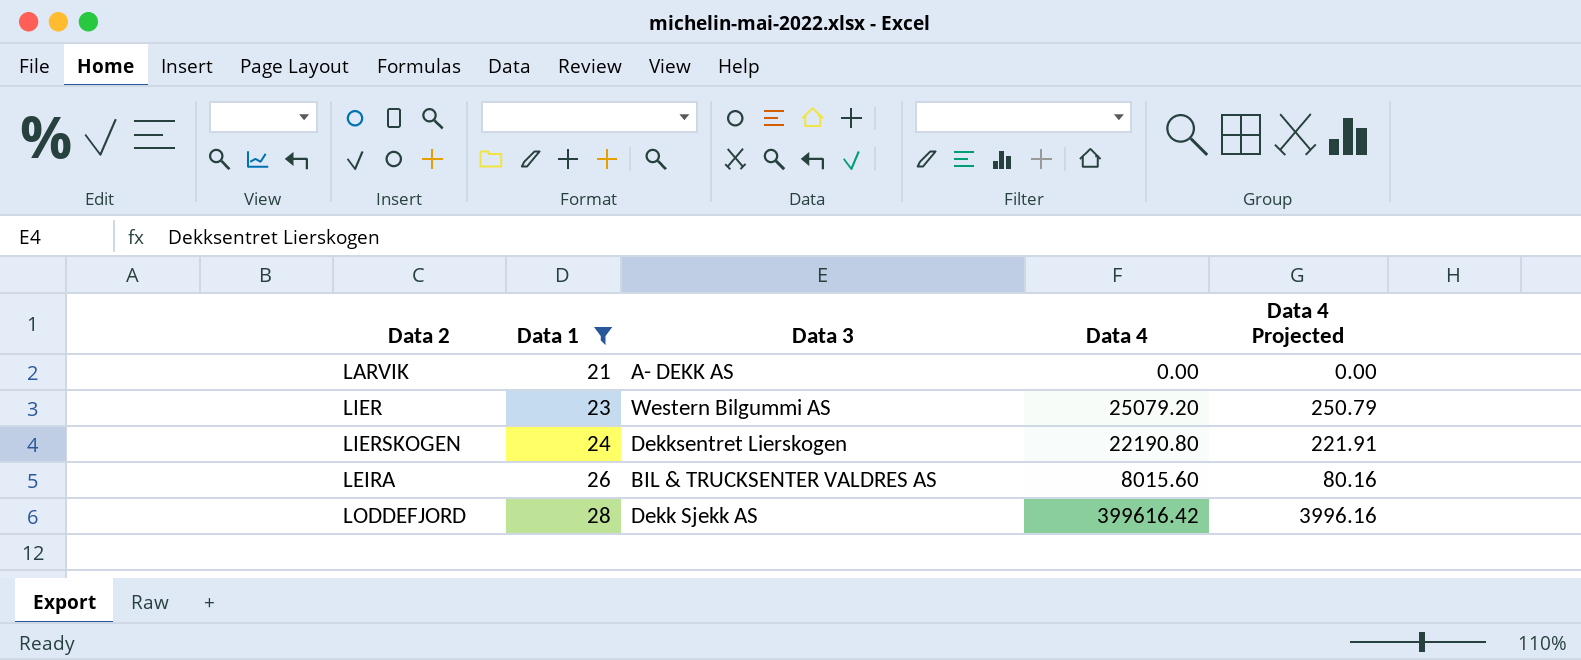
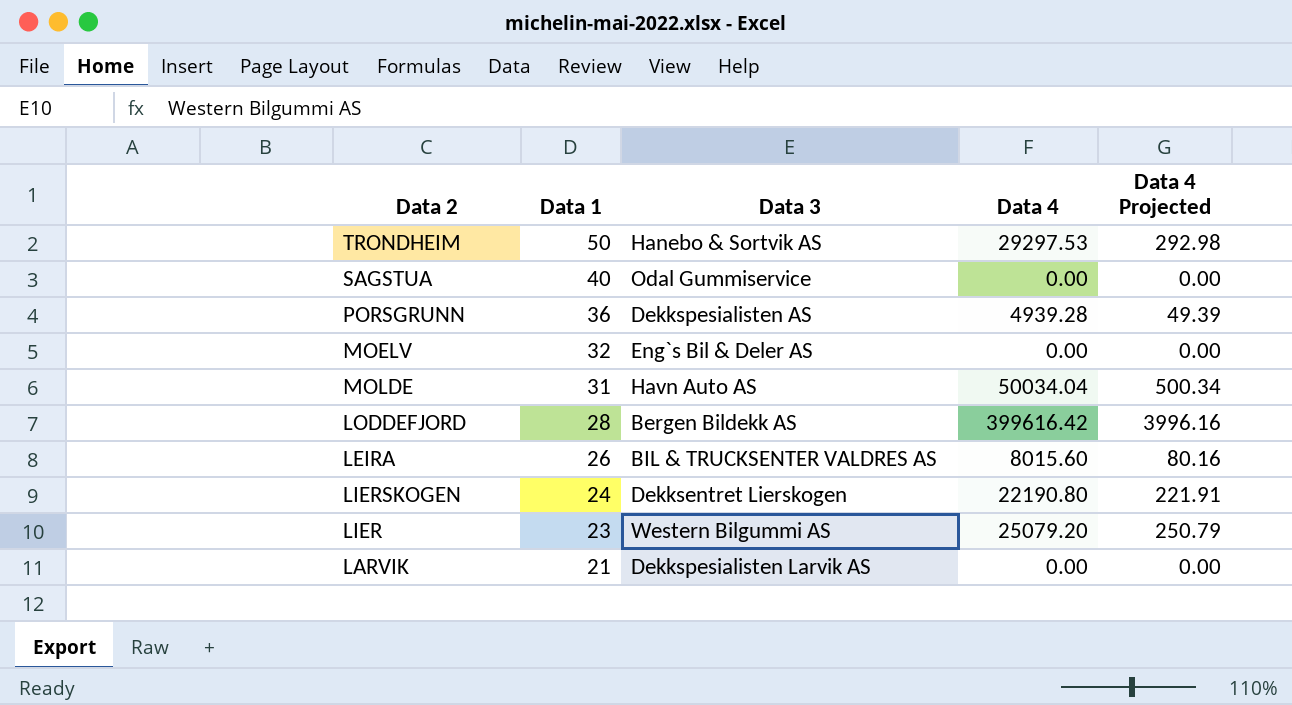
filter: Data 1 <= 28 -> none
row order: Data 1 ascending -> Data 1 descending
LODDEFJORD | Data 3: Dekk Sjekk AS -> Bergen Bildekk AS
LARVIK | Data 3: A- DEKK AS -> Dekkspesialisten Larvik AS

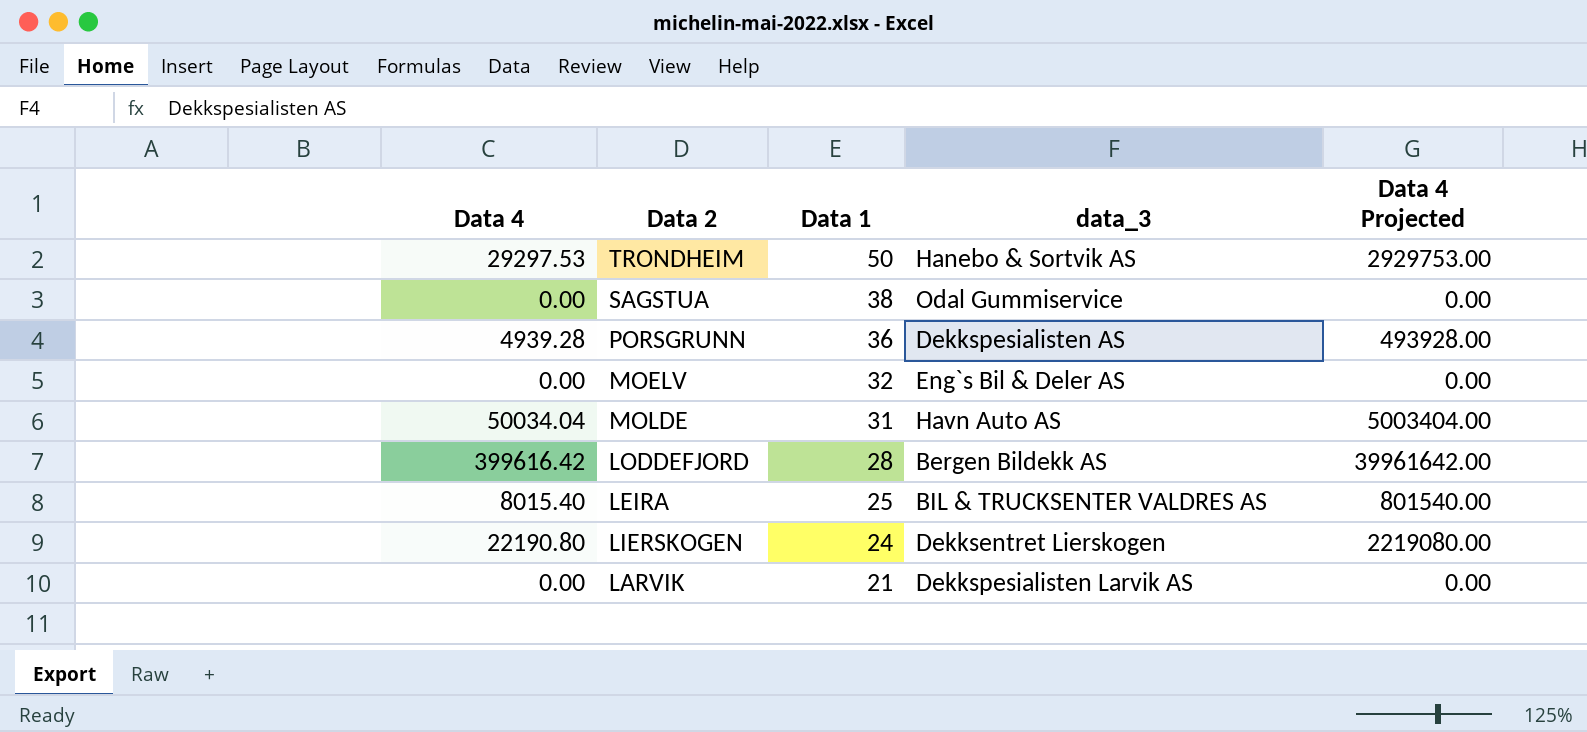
column Data 4 | position: 4 -> 1
column name: Data 3 -> data_3
column Data 4 Projected | formula: [Data 4] * 0.01 -> [Data 4] * 100
row LIER: 23 | Western Bilgummi AS | 25079.20 | 250.79 -> none
SAGSTUA | Data 1: 40 -> 38
LEIRA | Data 4: 8015.60 -> 8015.40
LEIRA | Data 1: 26 -> 25

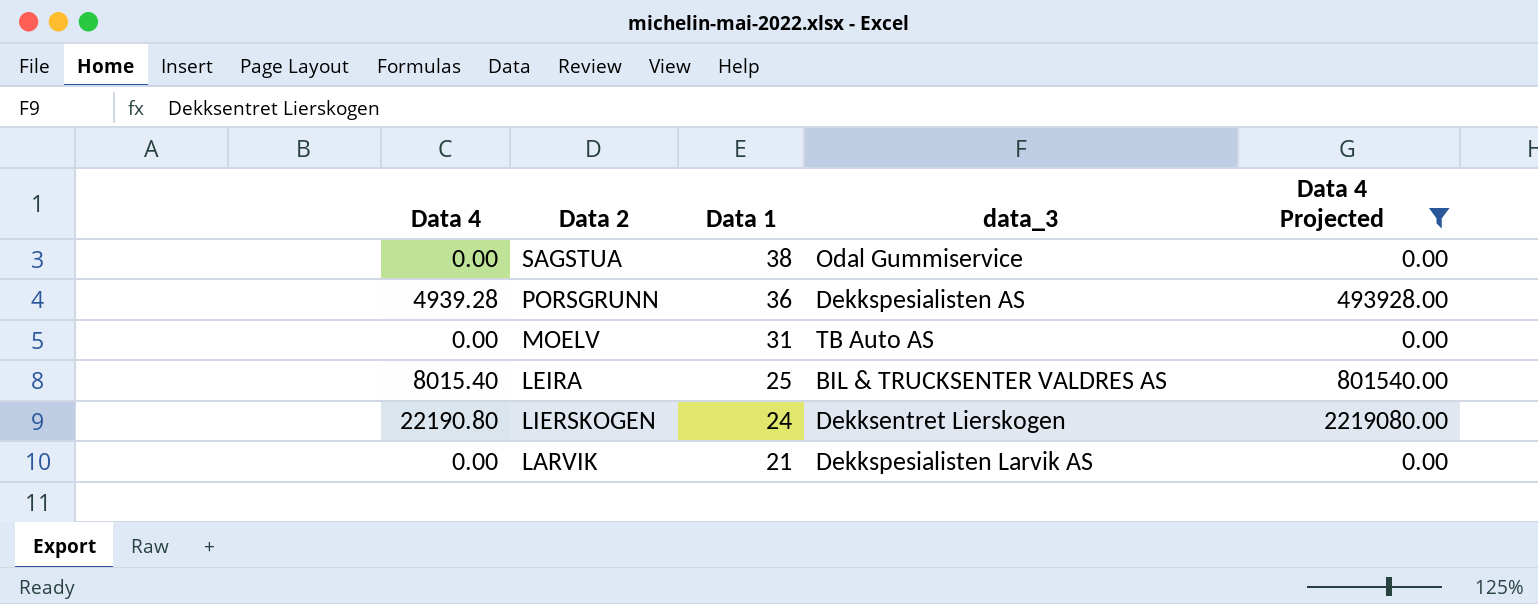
filter: none -> Data 4 Projected <= 2219080.00
MOELV | Data 1: 32 -> 31
MOELV | data_3: Eng`s Bil & Deler AS -> TB Auto AS

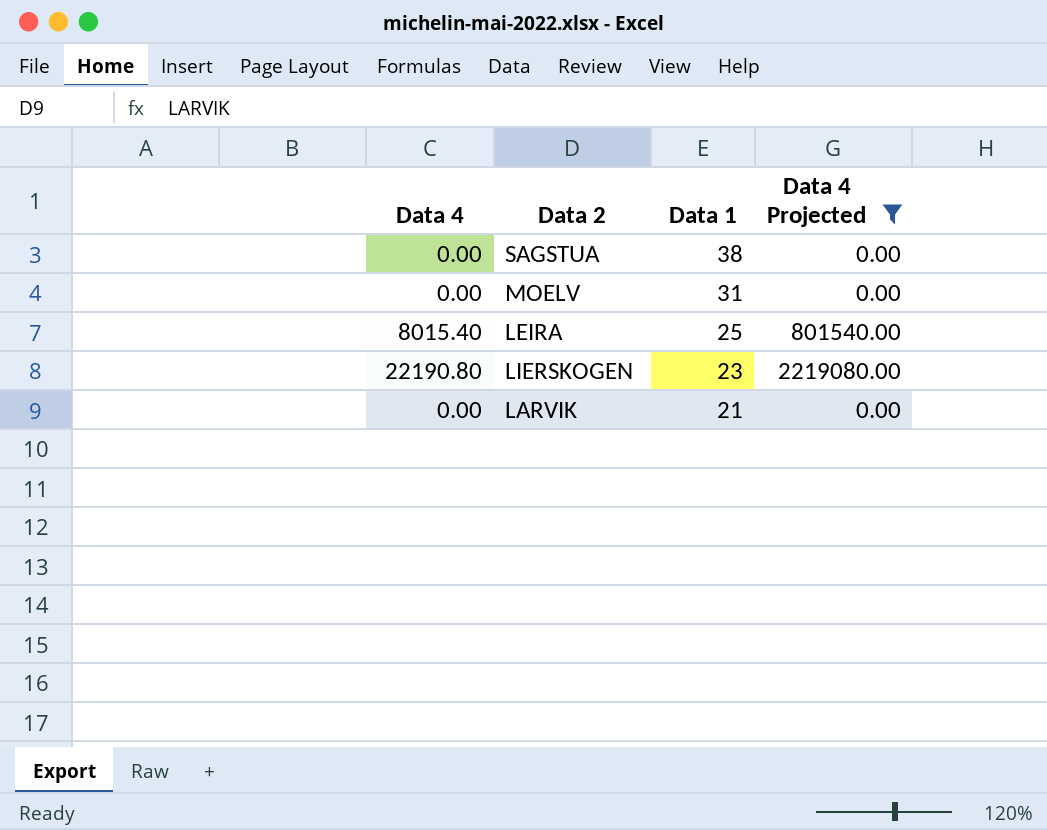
column data_3 | position: 4 -> none
row PORSGRUNN: 4939.28 | 36 | Dekkspesialisten AS | 493928.00 -> none
LIERSKOGEN | Data 1: 24 -> 23

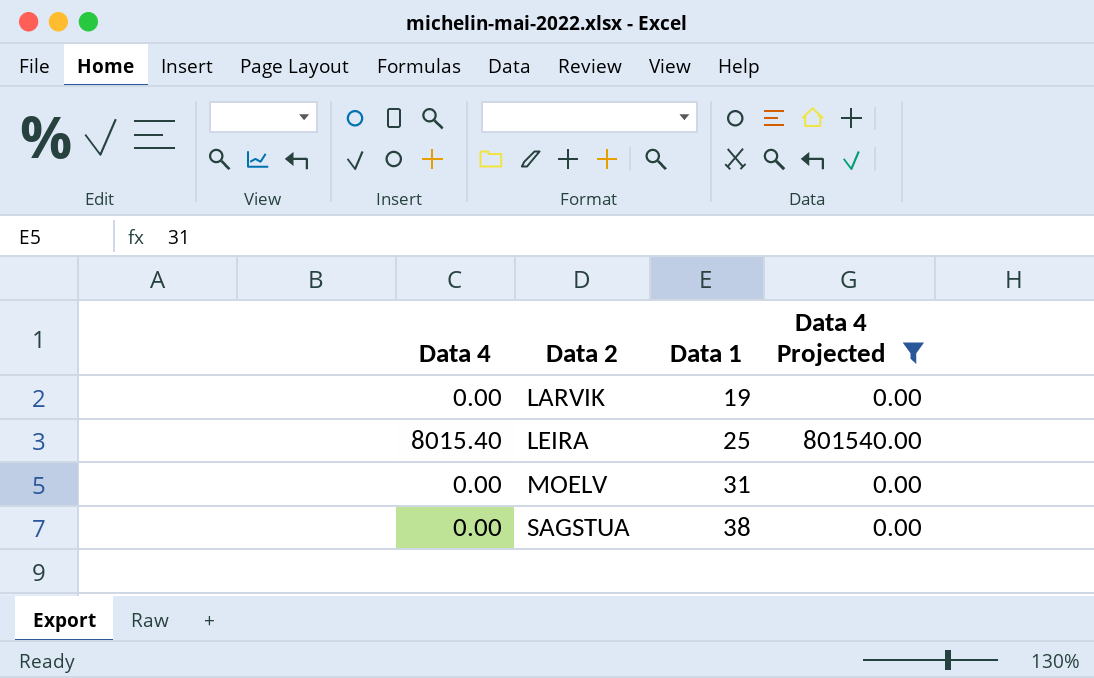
row order: Data 1 descending -> Data 2 ascending
row LIERSKOGEN: 22190.80 | 23 | 2219080.00 -> none
LARVIK | Data 1: 21 -> 19

